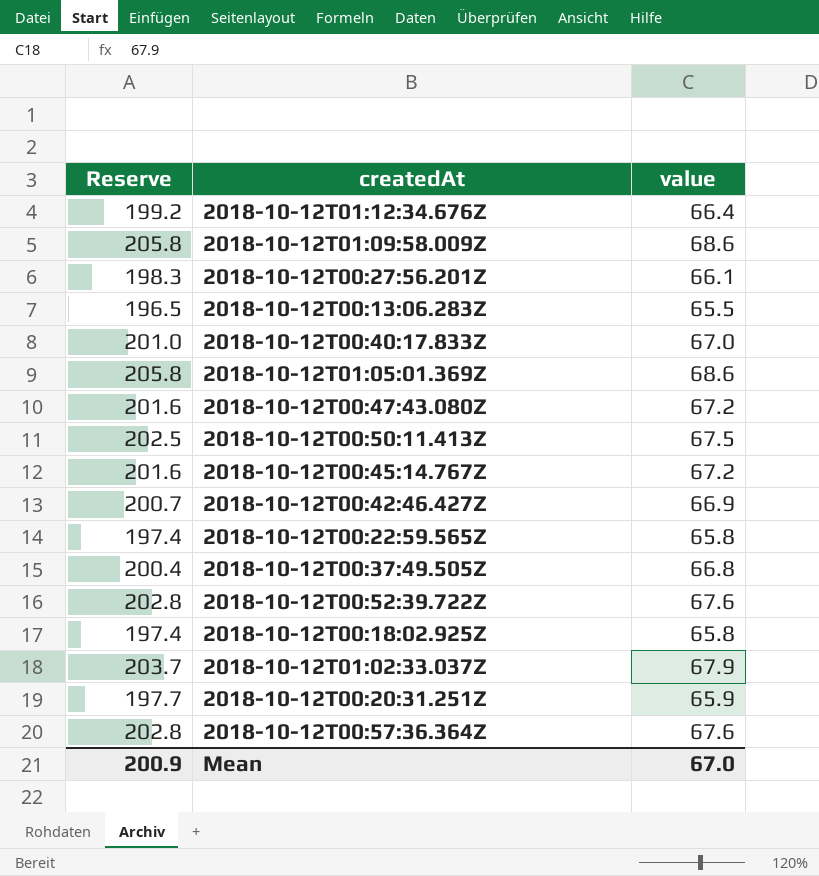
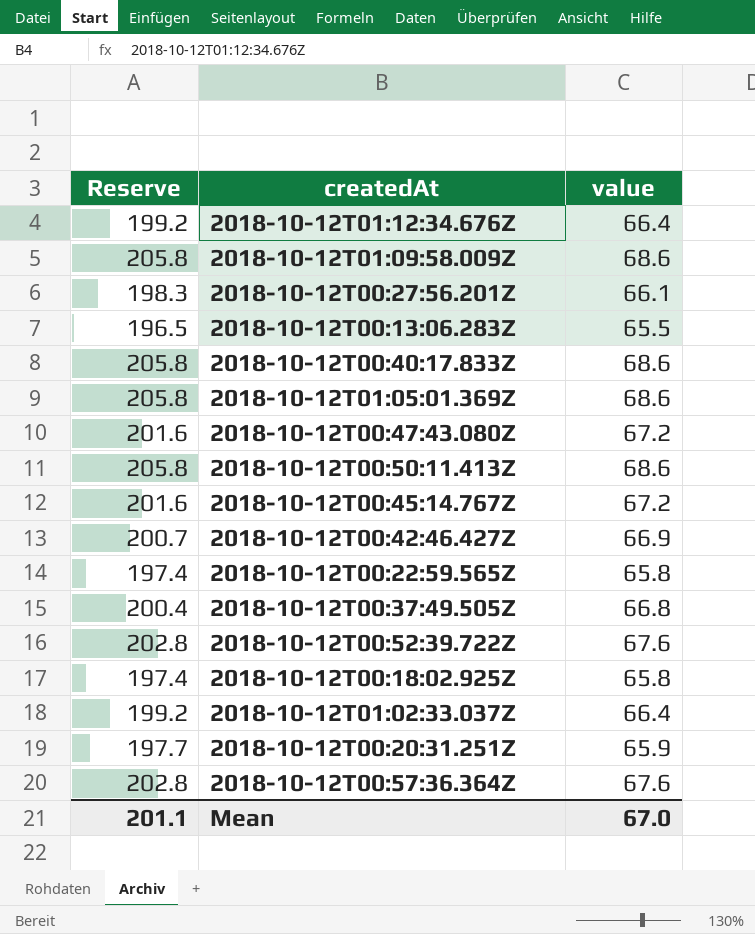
2018-10-12T00:40:17.833Z | Reserve: 201.0 -> 205.8
2018-10-12T00:40:17.833Z | value: 67.0 -> 68.6
2018-10-12T00:50:11.413Z | Reserve: 202.5 -> 205.8
2018-10-12T00:50:11.413Z | value: 67.5 -> 68.6
2018-10-12T01:02:33.037Z | Reserve: 203.7 -> 199.2
2018-10-12T01:02:33.037Z | value: 67.9 -> 66.4
Mean | Reserve: 200.9 -> 201.1

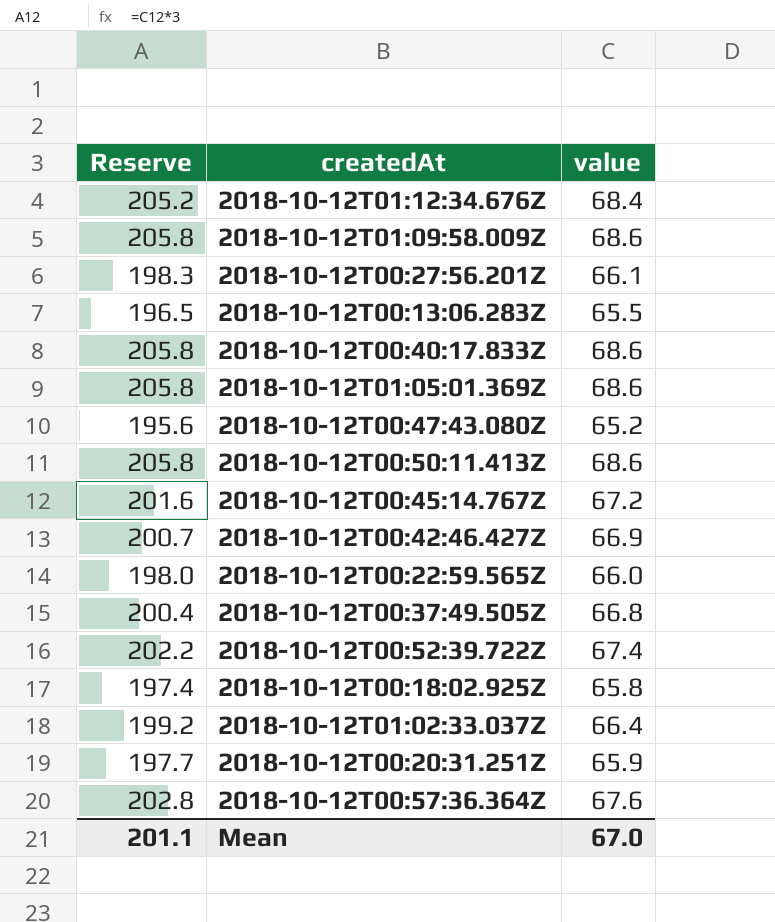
2018-10-12T01:12:34.676Z | Reserve: 199.2 -> 205.2
2018-10-12T01:12:34.676Z | value: 66.4 -> 68.4
2018-10-12T00:47:43.080Z | Reserve: 201.6 -> 195.6
2018-10-12T00:47:43.080Z | value: 67.2 -> 65.2
2018-10-12T00:22:59.565Z | Reserve: 197.4 -> 198.0
2018-10-12T00:22:59.565Z | value: 65.8 -> 66.0
2018-10-12T00:52:39.722Z | Reserve: 202.8 -> 202.2
2018-10-12T00:52:39.722Z | value: 67.6 -> 67.4

